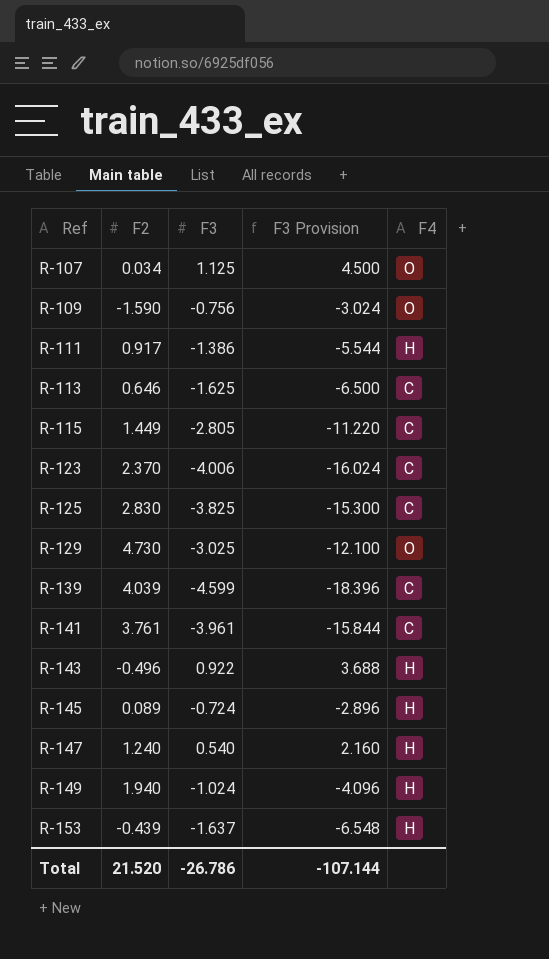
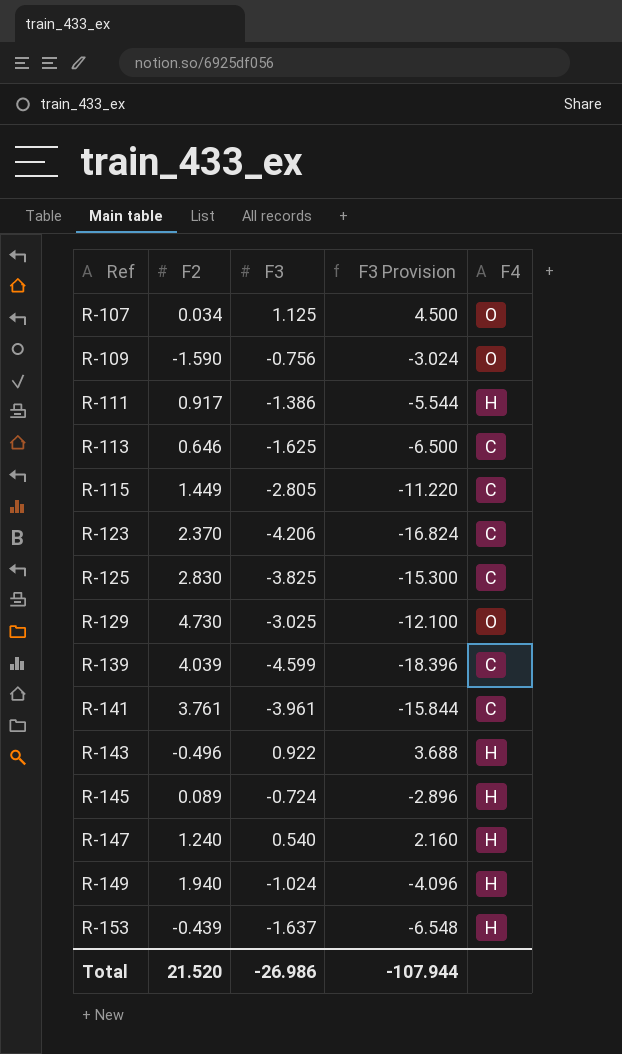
R-123 | F3: -4.006 -> -4.206
R-123 | F3 Provision: -16.024 -> -16.824
Total | F3: -26.786 -> -26.986
Total | F3 Provision: -107.144 -> -107.944

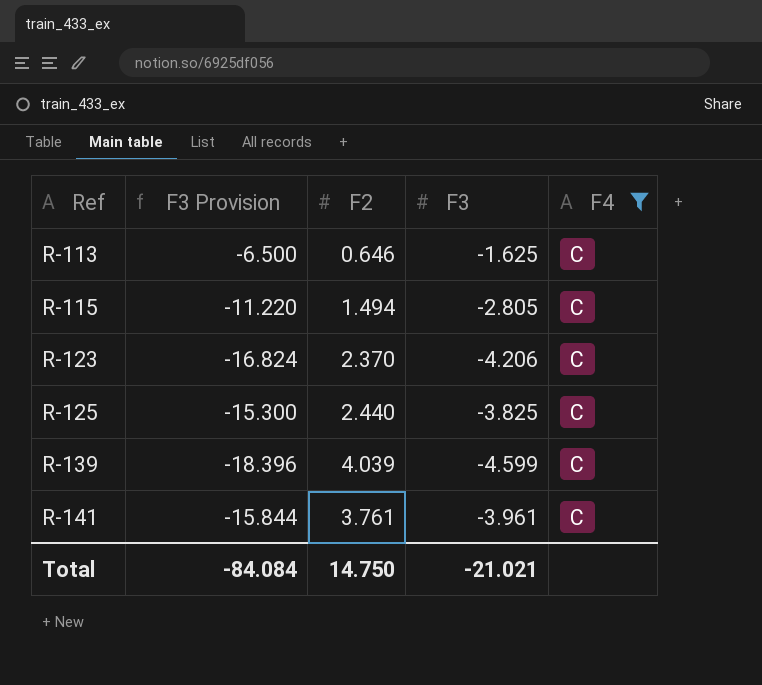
filter: none -> F4 = C
column F3 Provision | position: 4 -> 2
R-115 | F2: 1.449 -> 1.494
R-125 | F2: 2.830 -> 2.440
Total | F3 Provision: -107.944 -> -84.084
Total | F2: 21.520 -> 14.750
Total | F3: -26.986 -> -21.021

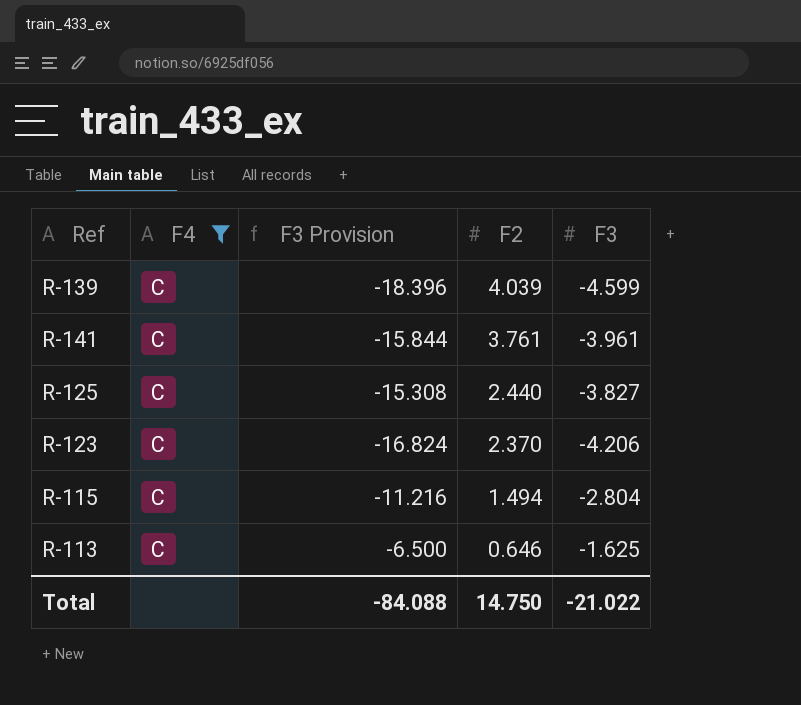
row order: Ref ascending -> F2 descending
column F4 | position: 5 -> 2
R-125 | F3 Provision: -15.300 -> -15.308
R-125 | F3: -3.825 -> -3.827
R-115 | F3 Provision: -11.220 -> -11.216
R-115 | F3: -2.805 -> -2.804
Total | F3 Provision: -84.084 -> -84.088
Total | F3: -21.021 -> -21.022

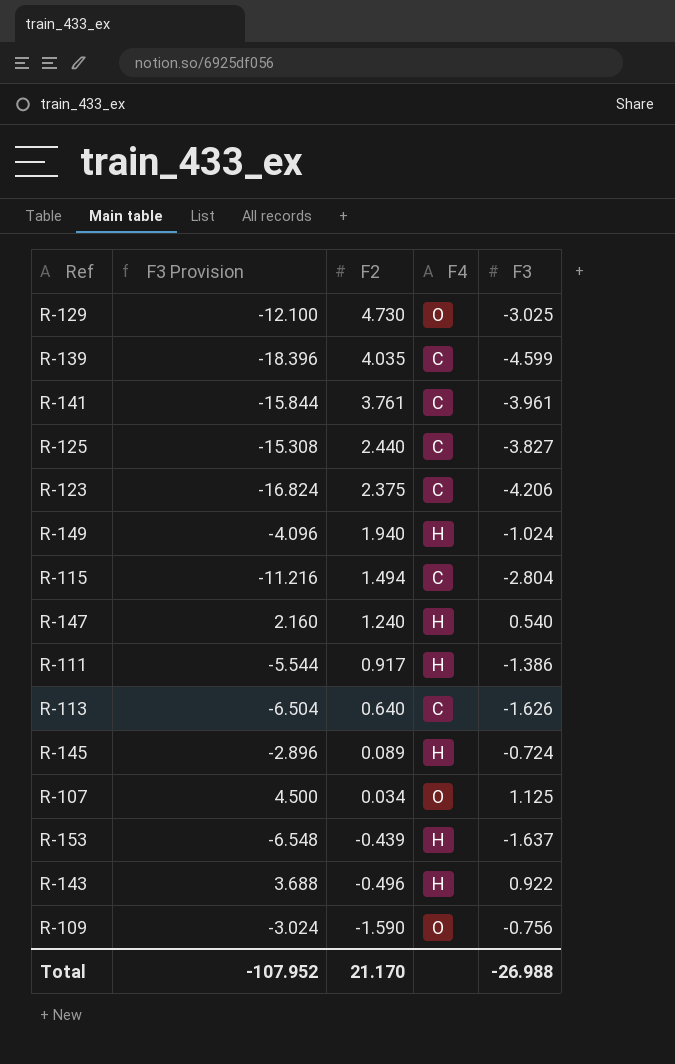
filter: F4 = C -> none
column F4 | position: 2 -> 4
R-139 | F2: 4.039 -> 4.035
R-123 | F2: 2.370 -> 2.375
R-113 | F3 Provision: -6.500 -> -6.504
R-113 | F2: 0.646 -> 0.640
R-113 | F3: -1.625 -> -1.626
Total | F3 Provision: -84.088 -> -107.952
Total | F2: 14.750 -> 21.170
Total | F3: -21.022 -> -26.988

